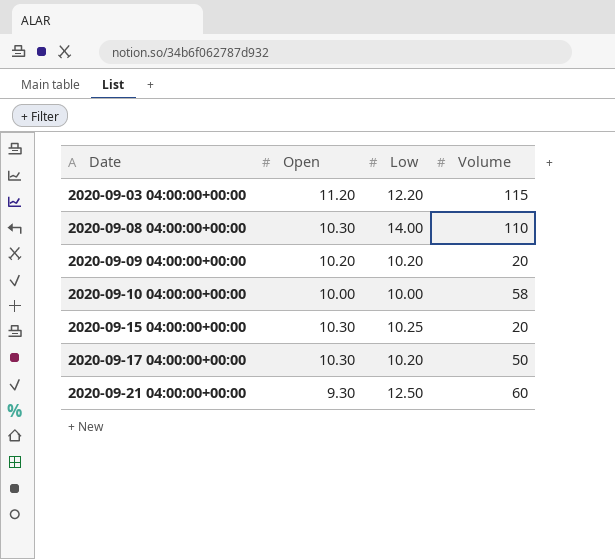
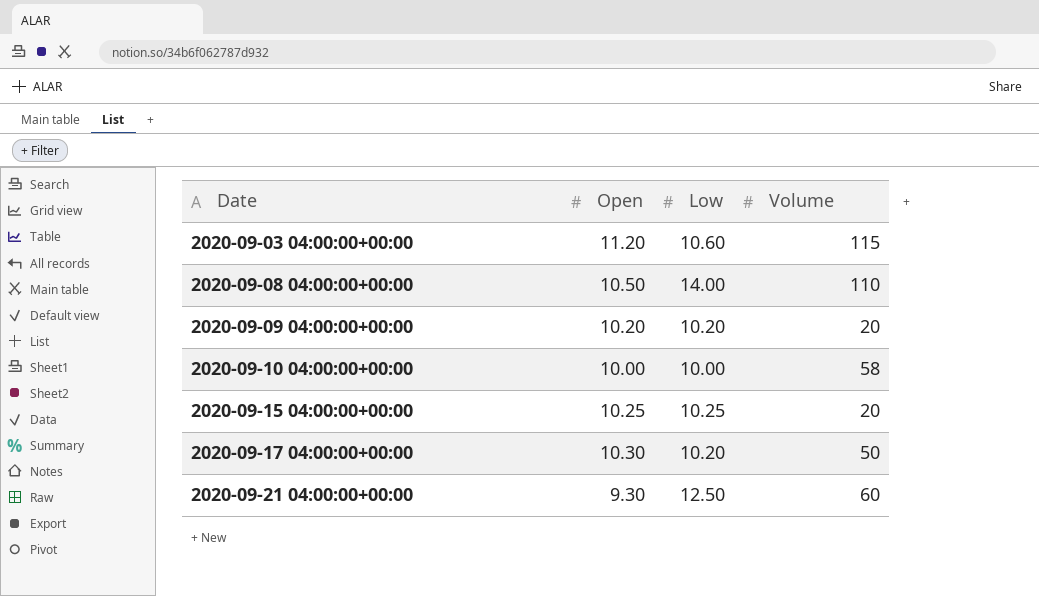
2020-09-03 04:00:00+00:00 | Low: 12.20 -> 10.60
2020-09-08 04:00:00+00:00 | Open: 10.30 -> 10.50
2020-09-15 04:00:00+00:00 | Open: 10.30 -> 10.25

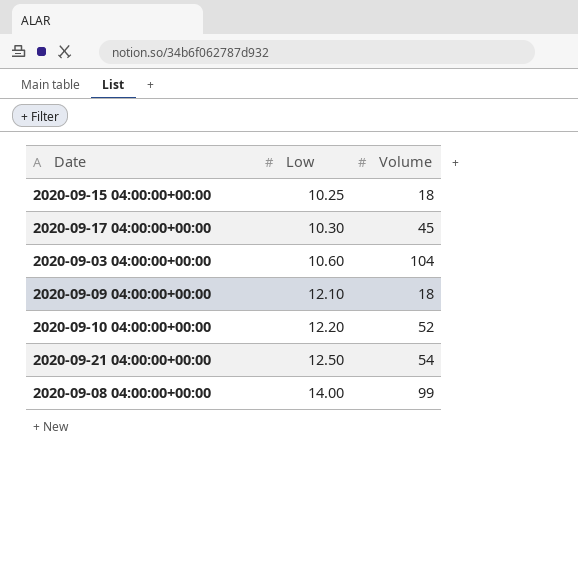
row order: Date ascending -> Low ascending
column Open | position: 2 -> none
2020-09-15 04:00:00+00:00 | Volume: 20 -> 18
2020-09-17 04:00:00+00:00 | Low: 10.20 -> 10.30
2020-09-17 04:00:00+00:00 | Volume: 50 -> 45
2020-09-03 04:00:00+00:00 | Volume: 115 -> 104
2020-09-09 04:00:00+00:00 | Low: 10.20 -> 12.10
2020-09-09 04:00:00+00:00 | Volume: 20 -> 18
2020-09-10 04:00:00+00:00 | Low: 10.00 -> 12.20
2020-09-10 04:00:00+00:00 | Volume: 58 -> 52
2020-09-21 04:00:00+00:00 | Volume: 60 -> 54
2020-09-08 04:00:00+00:00 | Volume: 110 -> 99

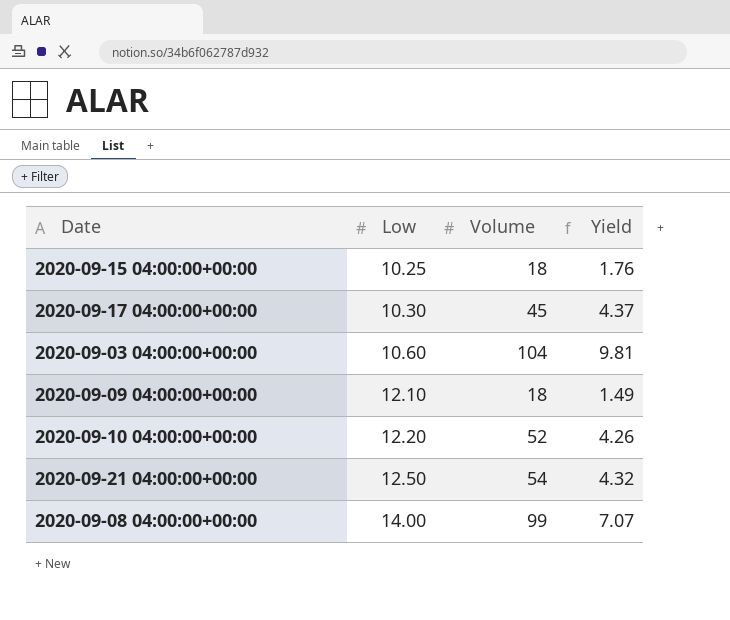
column Yield | formula: none -> [Volume] / [Low]

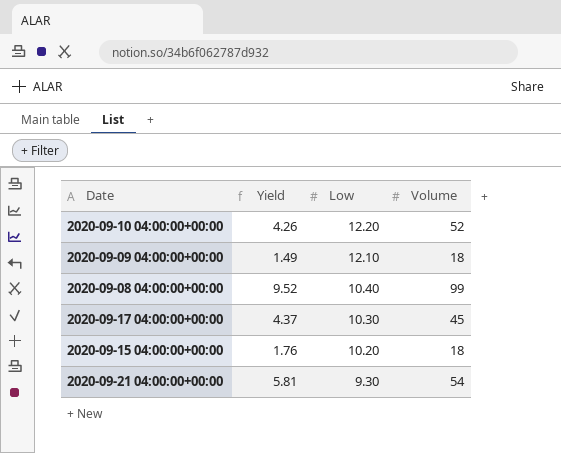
row order: Low ascending -> Low descending
column Yield | position: 4 -> 2
row 2020-09-03 04:00:00+00:00: 10.60 | 104 | 9.81 -> none
2020-09-08 04:00:00+00:00 | Yield: 7.07 -> 9.52
2020-09-08 04:00:00+00:00 | Low: 14.00 -> 10.40
2020-09-15 04:00:00+00:00 | Low: 10.25 -> 10.20
2020-09-21 04:00:00+00:00 | Yield: 4.32 -> 5.81
2020-09-21 04:00:00+00:00 | Low: 12.50 -> 9.30

